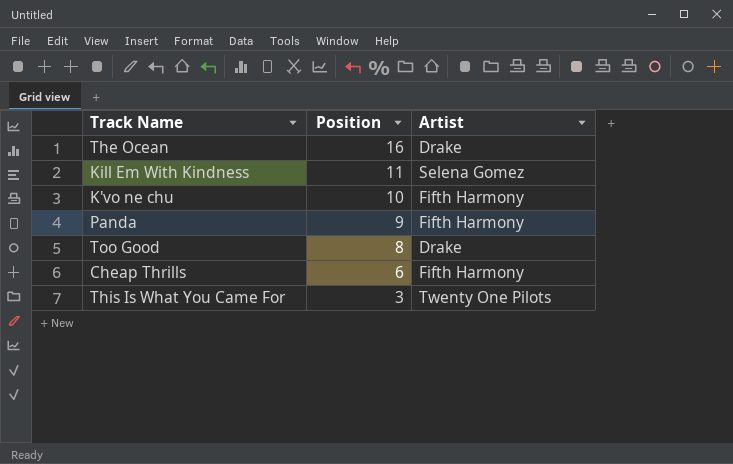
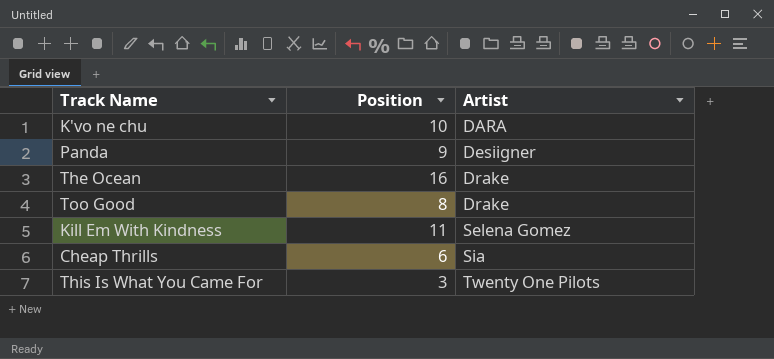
row order: Position descending -> Artist ascending
K'vo ne chu | Artist: Fifth Harmony -> DARA
Panda | Artist: Fifth Harmony -> Desiigner
Cheap Thrills | Artist: Fifth Harmony -> Sia

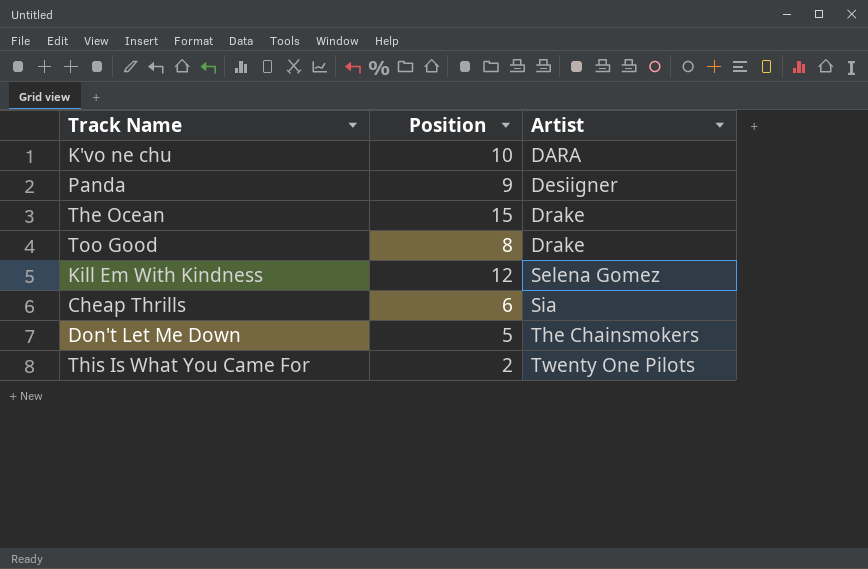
The Ocean | Position: 16 -> 15
Kill Em With Kindness | Position: 11 -> 12
row Don't Let Me Down: none -> 5 | The Chainsmokers
This Is What You Came For | Position: 3 -> 2

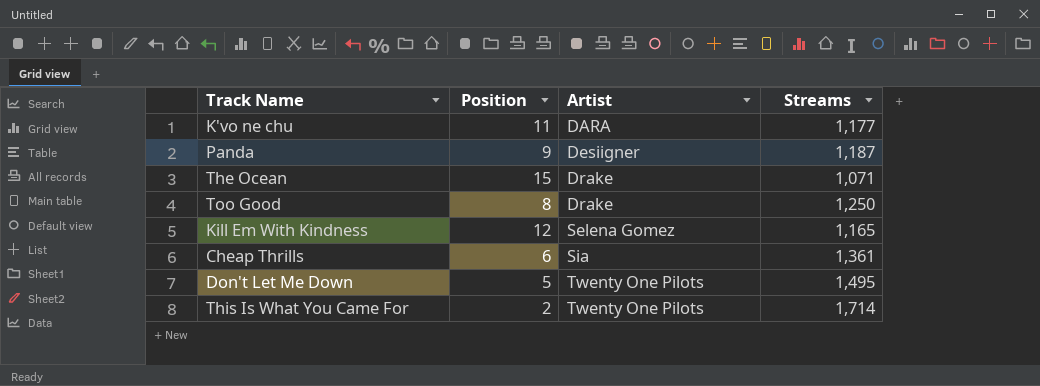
column Streams | position: none -> 4
K'vo ne chu | Position: 10 -> 11
Don't Let Me Down | Artist: The Chainsmokers -> Twenty One Pilots

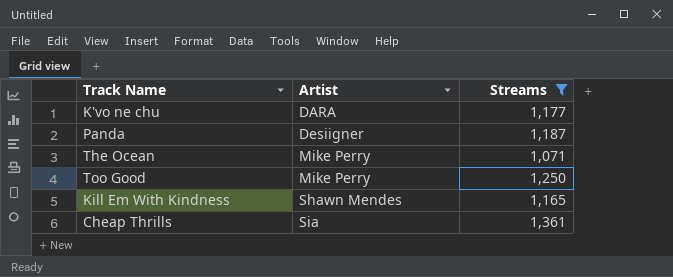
filter: none -> Streams <= 1,361
column Position | position: 2 -> none
The Ocean | Artist: Drake -> Mike Perry
Too Good | Artist: Drake -> Mike Perry
Kill Em With Kindness | Artist: Selena Gomez -> Shawn Mendes

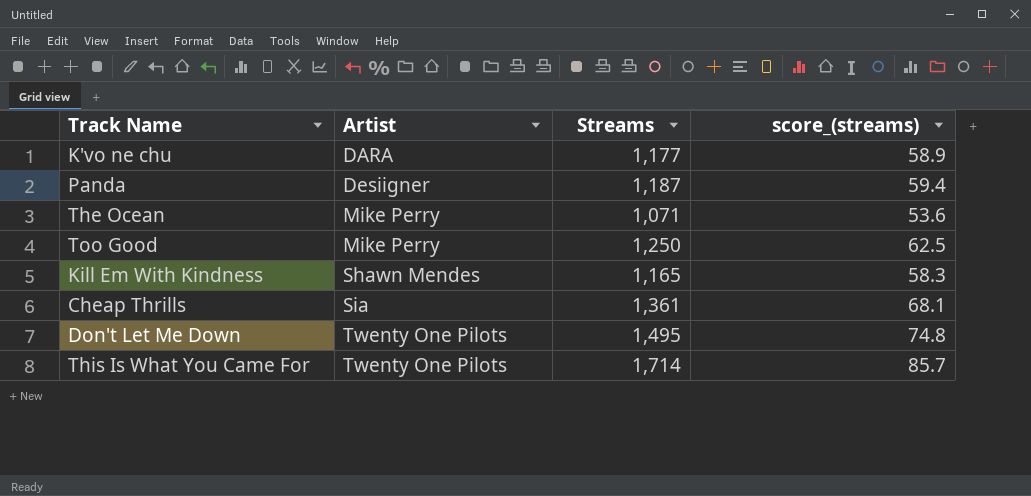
filter: Streams <= 1,361 -> none
column score_(streams) | formula: none -> [Streams] * 0.05

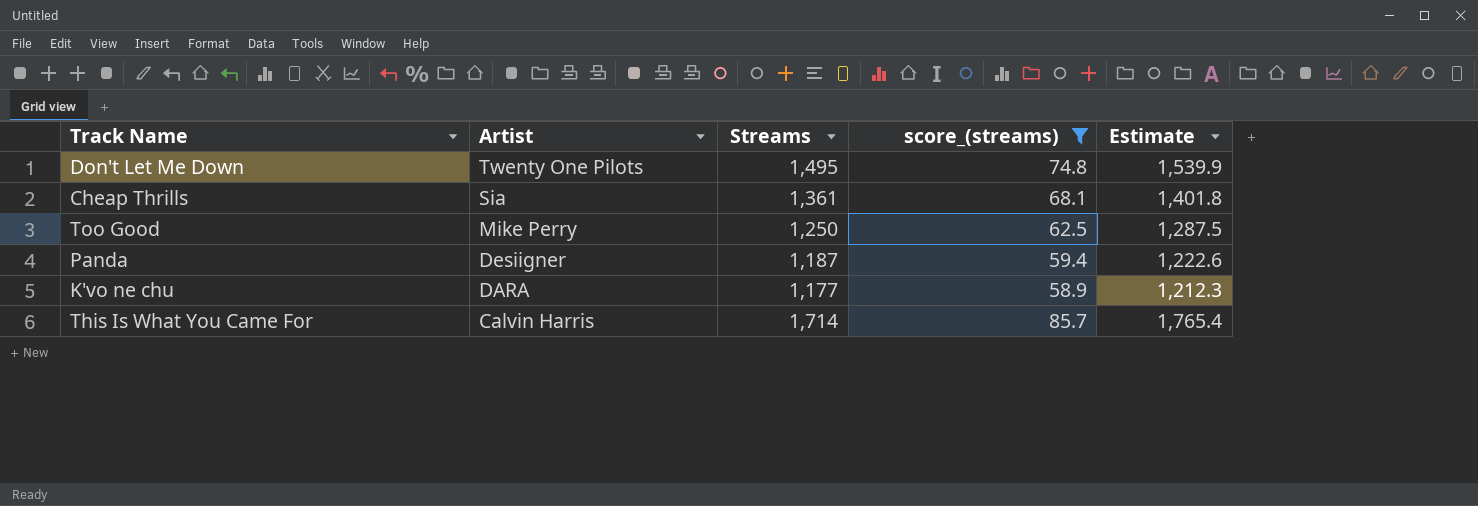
filter: none -> score_(streams) >= 58.9
row order: Artist ascending -> Artist descending
column Estimate | formula: none -> [Streams] * 1.03
This Is What You Came For | Artist: Twenty One Pilots -> Calvin Harris

